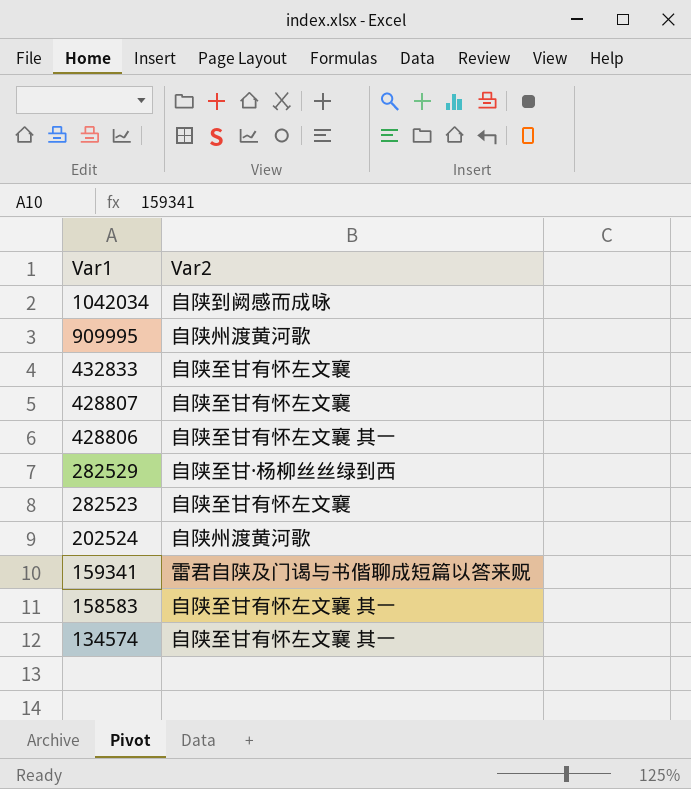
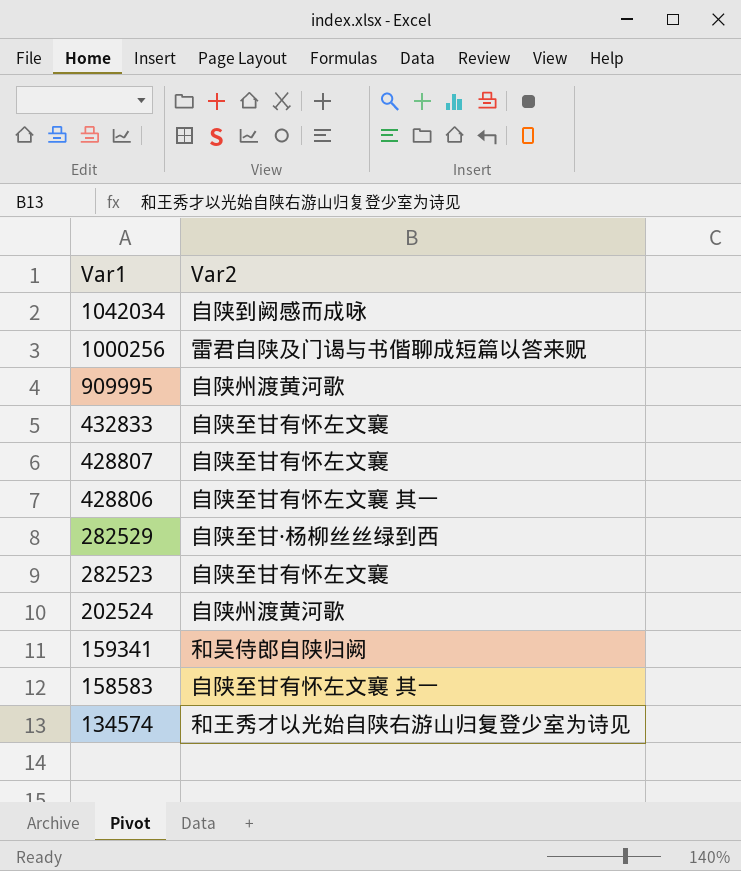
row 1000256: none -> 雷君自陕及门谒与书偕聊成短篇以答来贶
159341 | Var2: 雷君自陕及门谒与书偕聊成短篇以答来贶 -> 和吴侍郎自陕归阙
134574 | Var2: 自陕至甘有怀左文襄 其一 -> 和王秀才以光始自陕右游山归复登少室为诗见

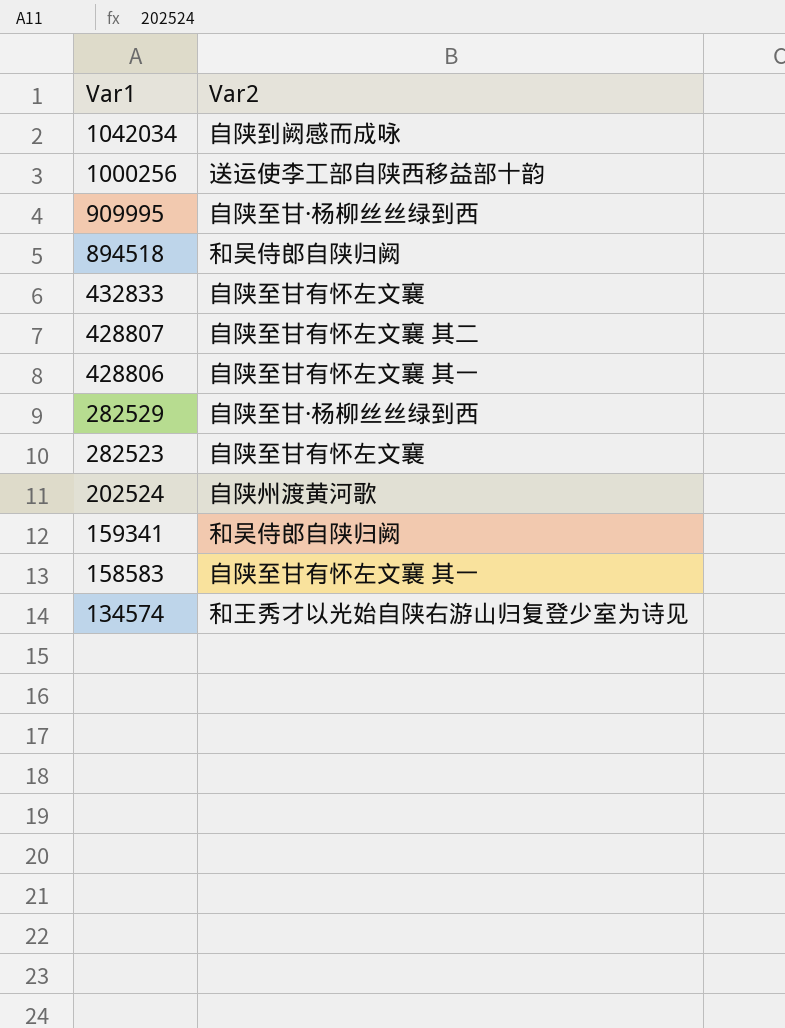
1000256 | Var2: 雷君自陕及门谒与书偕聊成短篇以答来贶 -> 送运使李工部自陕西移益部十韵
909995 | Var2: 自陕州渡黄河歌 -> 自陕至甘·杨柳丝丝绿到西
row 894518: none -> 和吴侍郎自陕归阙
428807 | Var2: 自陕至甘有怀左文襄 -> 自陕至甘有怀左文襄 其二

